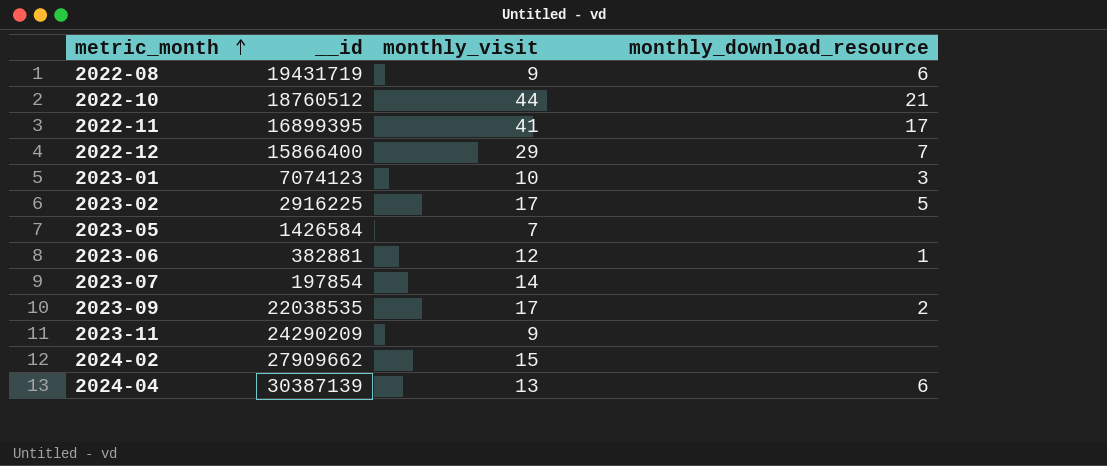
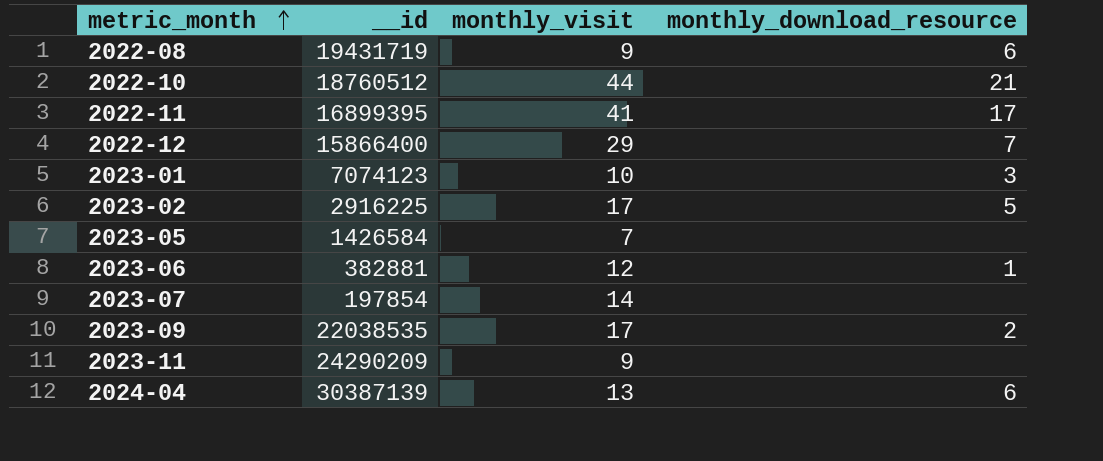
row 2024-02: 27909662 | 15 | none -> none

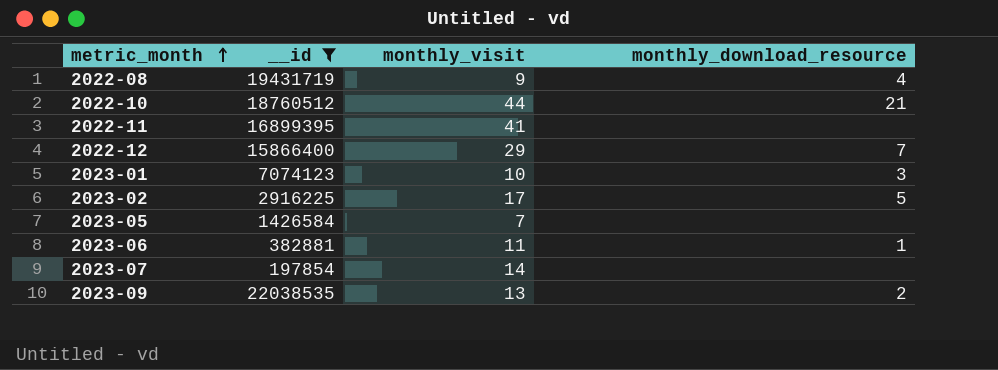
filter: none -> __id <= 22038535
2022-08 | monthly_download_resource: 6 -> 4
2022-11 | monthly_download_resource: 17 -> none
2023-06 | monthly_visit: 12 -> 11
2023-09 | monthly_visit: 17 -> 13

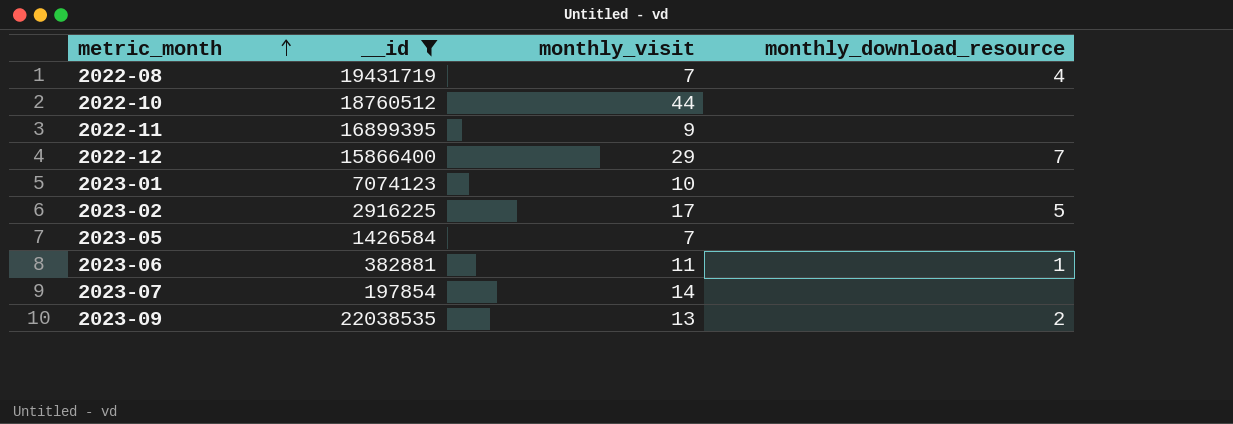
2022-08 | monthly_visit: 9 -> 7
2022-10 | monthly_download_resource: 21 -> none
2022-11 | monthly_visit: 41 -> 9
2023-01 | monthly_download_resource: 3 -> none

